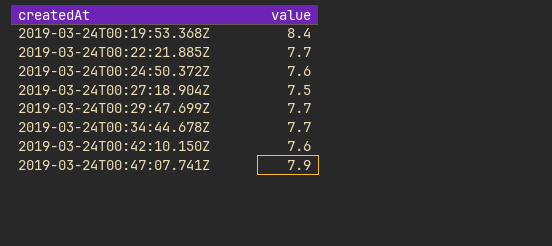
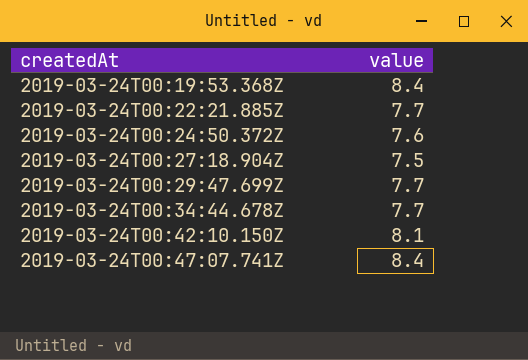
2019-03-24T00:42:10.150Z | value: 7.6 -> 8.1
2019-03-24T00:47:07.741Z | value: 7.9 -> 8.4

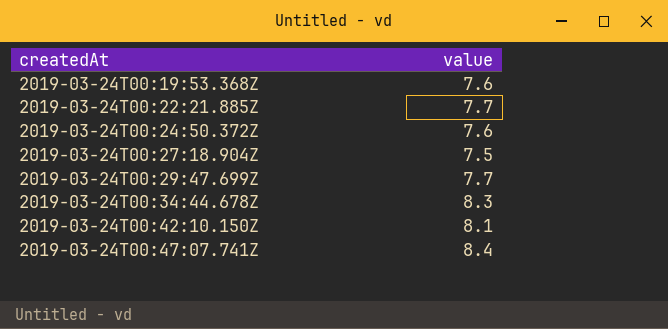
2019-03-24T00:19:53.368Z | value: 8.4 -> 7.6
2019-03-24T00:34:44.678Z | value: 7.7 -> 8.3

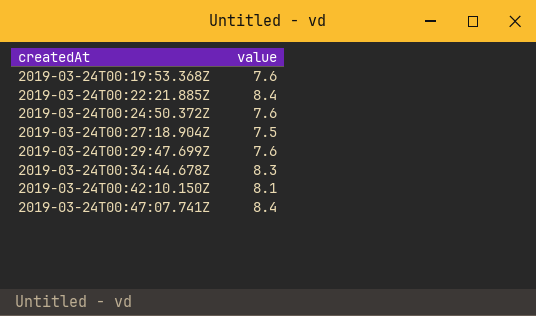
2019-03-24T00:22:21.885Z | value: 7.7 -> 8.4
2019-03-24T00:29:47.699Z | value: 7.7 -> 7.6

